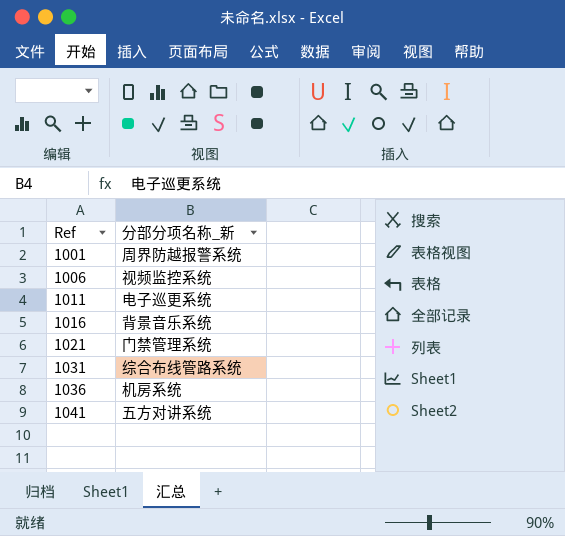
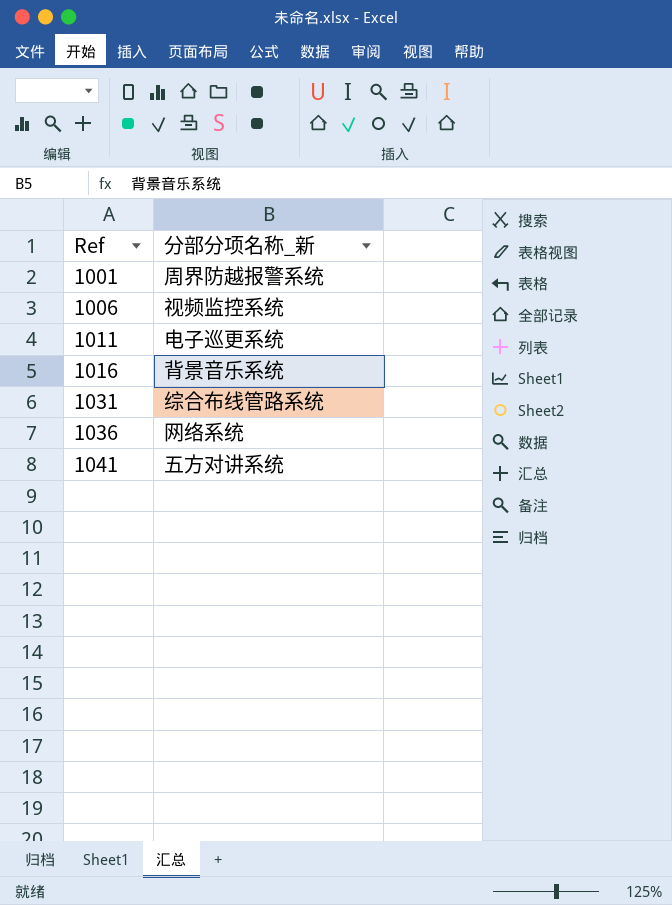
row 1021: 门禁管理系统 -> none
1036 | 分部分项名称_新: 机房系统 -> 网络系统

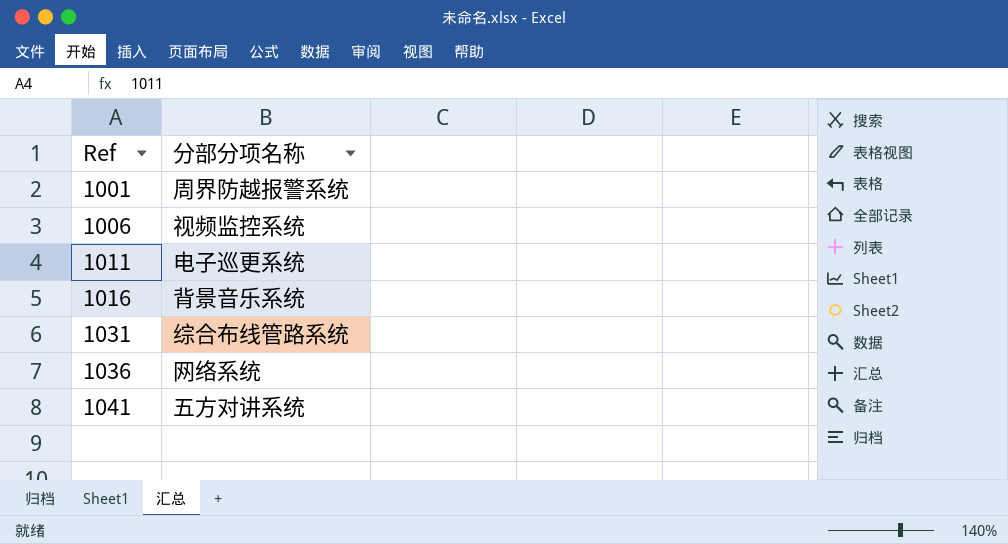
column name: 分部分项名称_新 -> 分部分项名称

